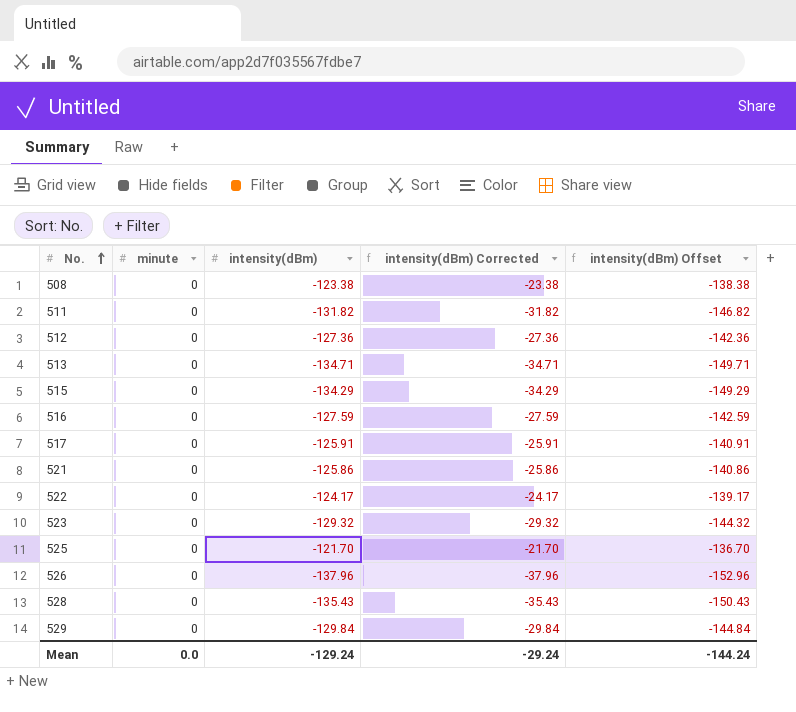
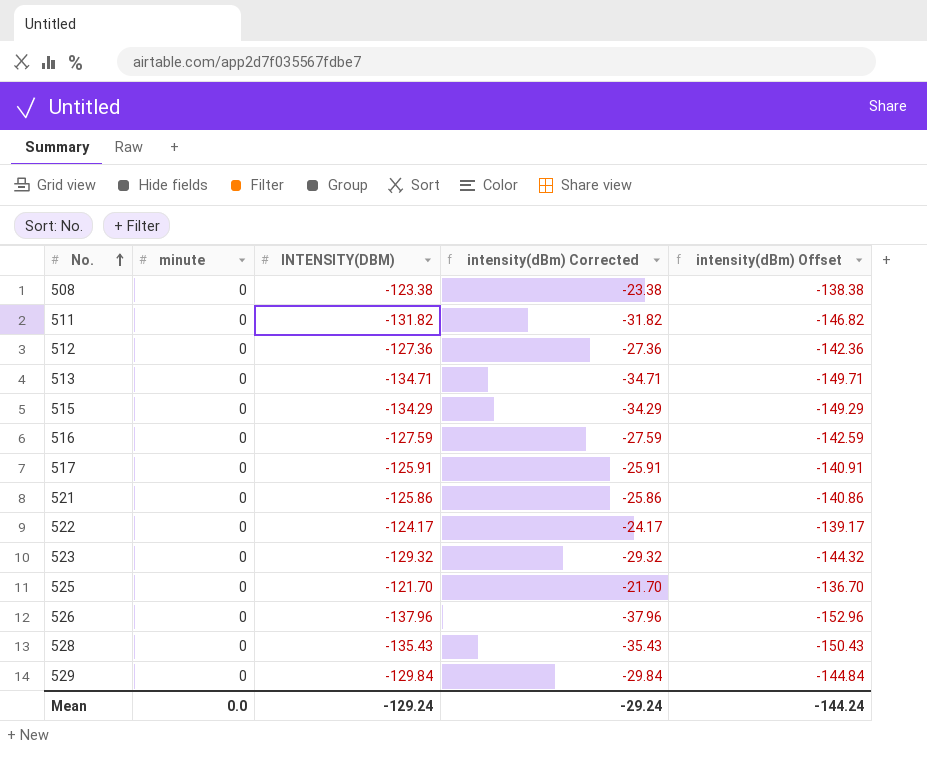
column name: intensity(dBm) -> INTENSITY(DBM)

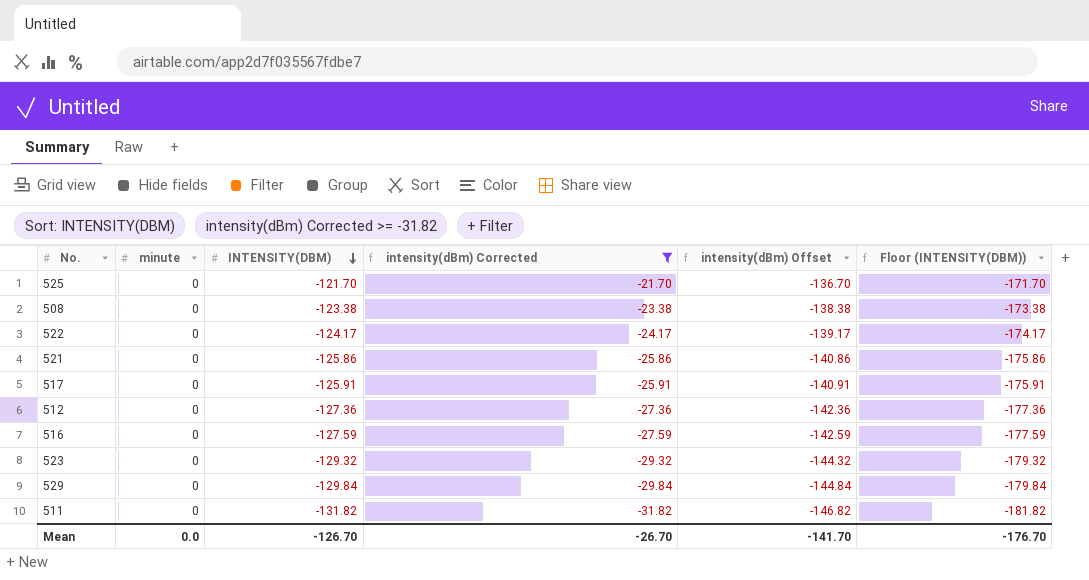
filter: none -> intensity(dBm) Corrected >= -31.82
row order: No. ascending -> INTENSITY(DBM) descending
column Floor (INTENSITY(DBM)) | formula: none -> [INTENSITY(DBM)] - 50
Mean | INTENSITY(DBM): -129.24 -> -126.70
Mean | intensity(dBm) Corrected: -29.24 -> -26.70
Mean | intensity(dBm) Offset: -144.24 -> -141.70

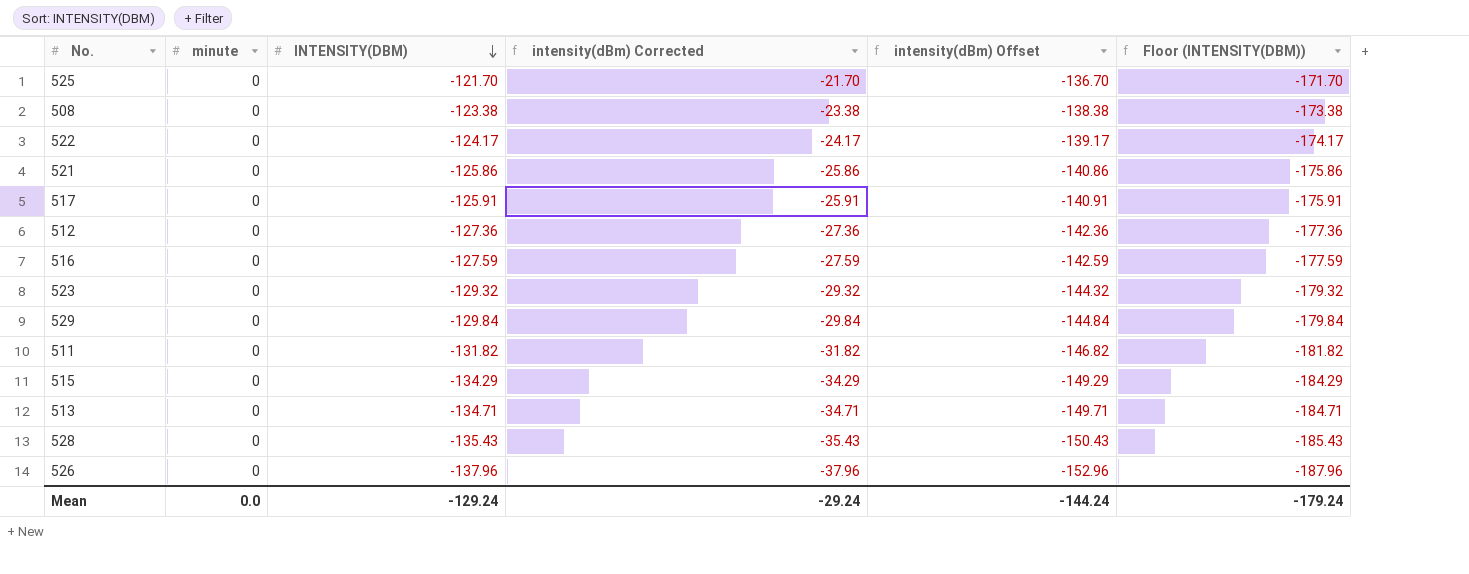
filter: intensity(dBm) Corrected >= -31.82 -> none
Mean | INTENSITY(DBM): -126.70 -> -129.24
Mean | intensity(dBm) Corrected: -26.70 -> -29.24
Mean | intensity(dBm) Offset: -141.70 -> -144.24
Mean | Floor (INTENSITY(DBM)): -176.70 -> -179.24

